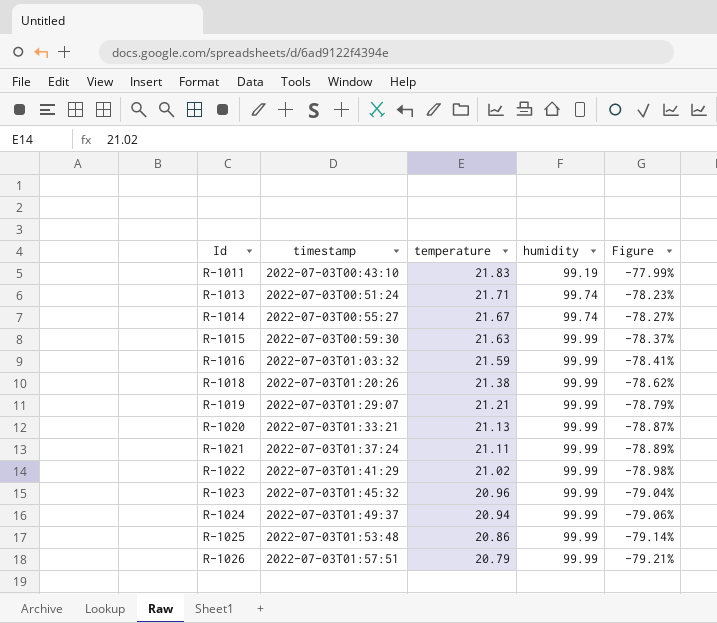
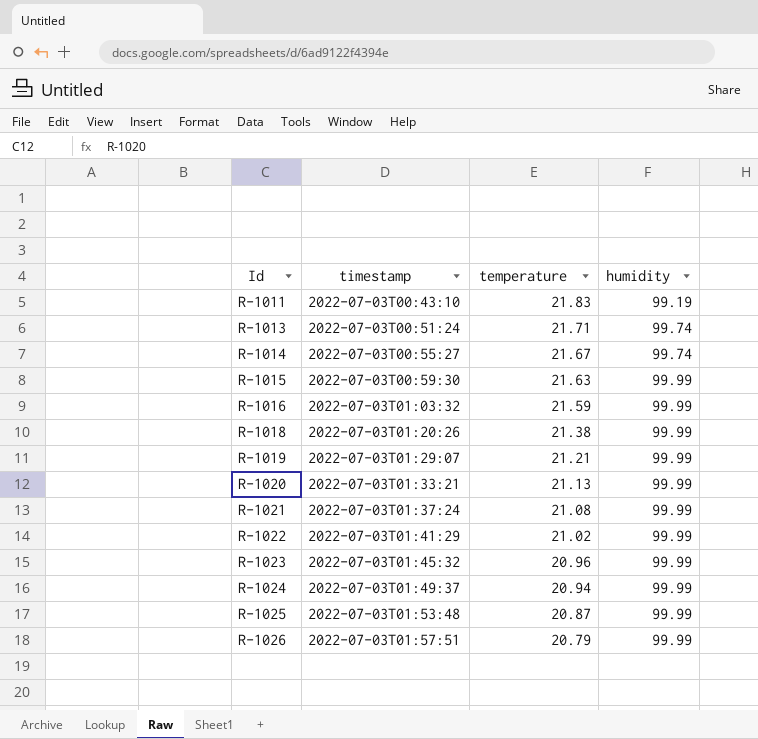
column Figure | formula: ([temperature] - [humidity]) / [humidity] -> none
R-1021 | temperature: 21.11 -> 21.08
R-1025 | temperature: 20.86 -> 20.87

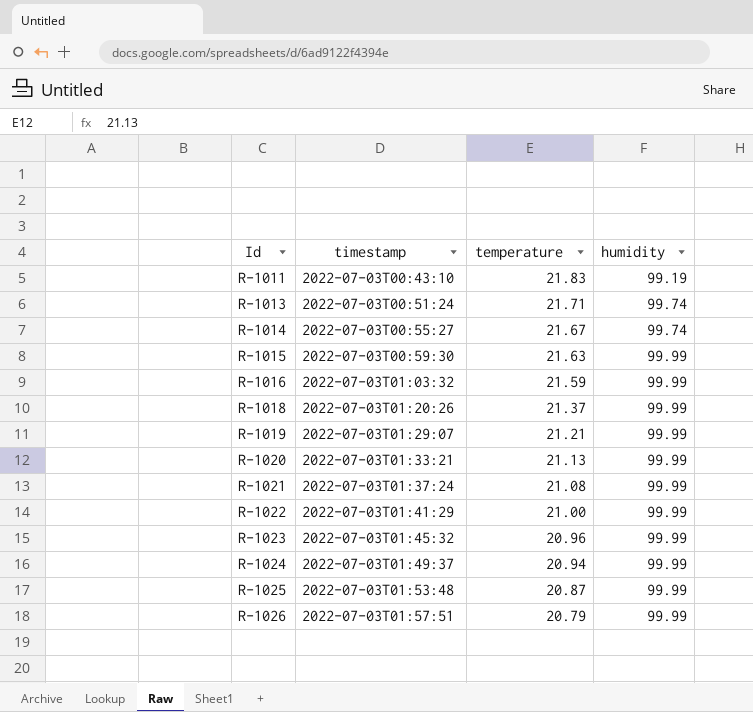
R-1018 | temperature: 21.38 -> 21.37
R-1022 | temperature: 21.02 -> 21.00

